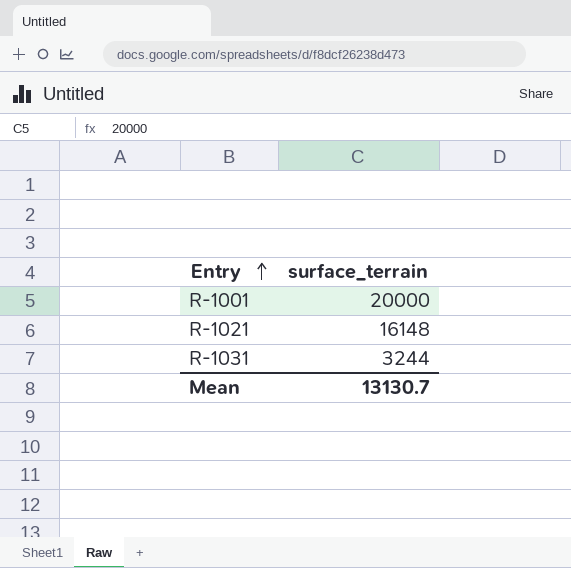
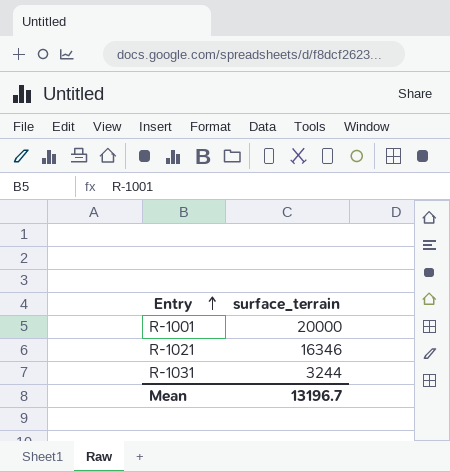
R-1021 | surface_terrain: 16148 -> 16346
Mean | surface_terrain: 13130.7 -> 13196.7

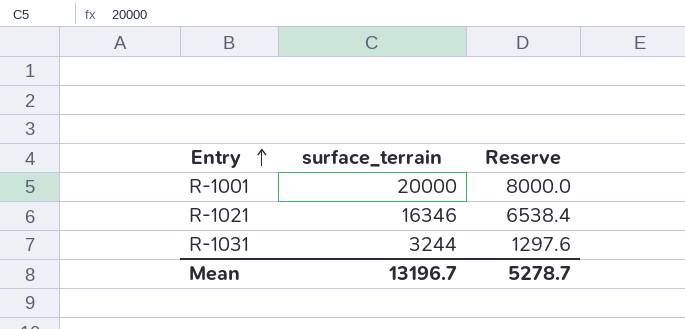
column Reserve | formula: none -> [surface_terrain] * 0.4

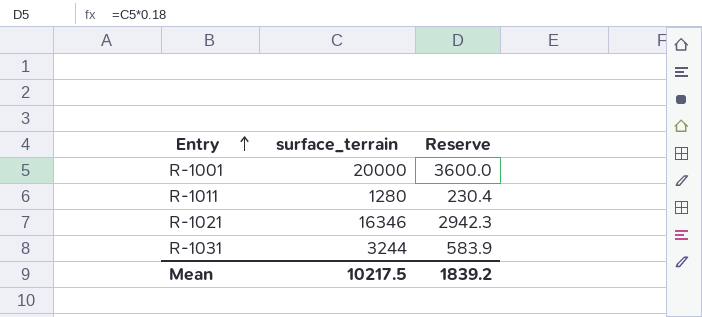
column Reserve | formula: [surface_terrain] * 0.4 -> [surface_terrain] * 0.18
row R-1011: none -> 1280 | 230.4
Mean | surface_terrain: 13196.7 -> 10217.5
Mean | Reserve: 5278.7 -> 1839.2

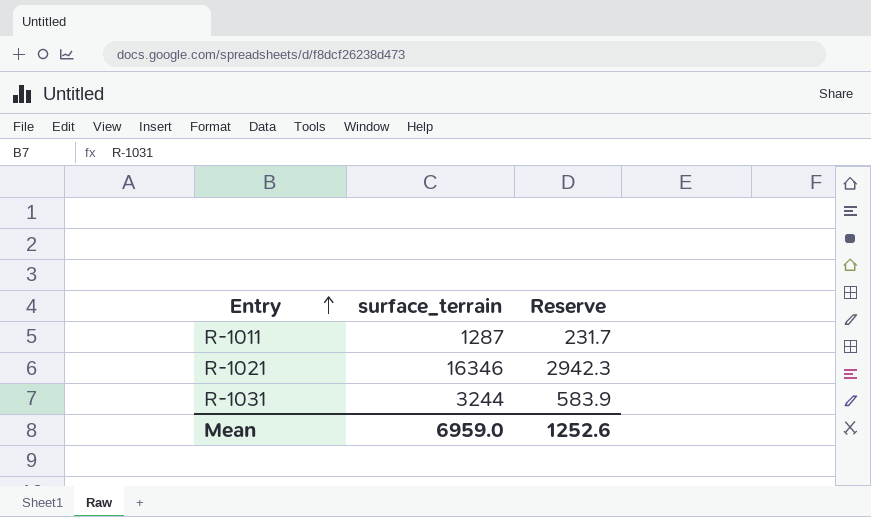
row R-1001: 20000 | 3600.0 -> none
R-1011 | surface_terrain: 1280 -> 1287
R-1011 | Reserve: 230.4 -> 231.7
Mean | surface_terrain: 10217.5 -> 6959.0
Mean | Reserve: 1839.2 -> 1252.6

